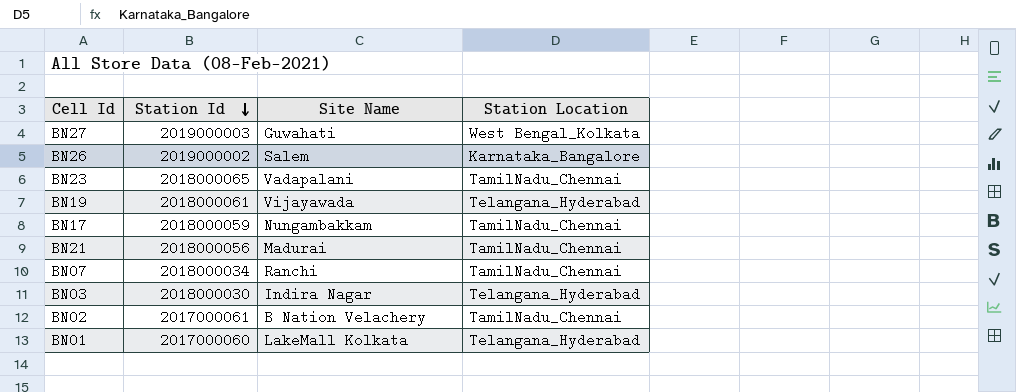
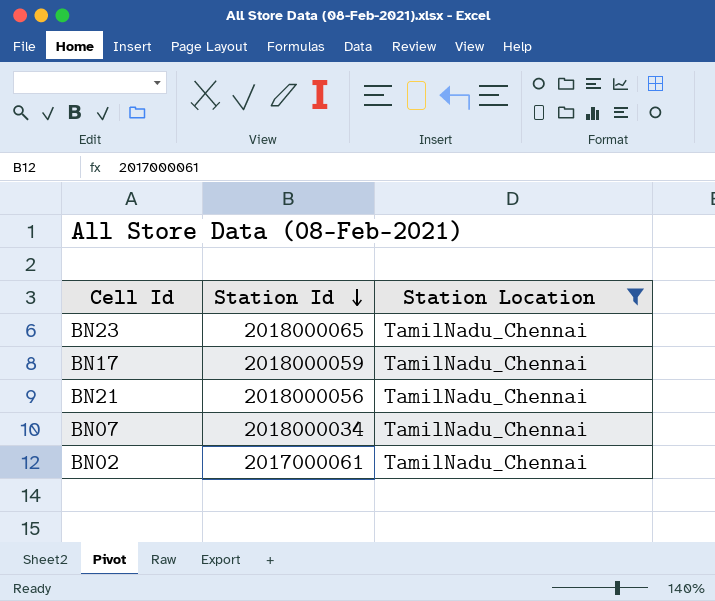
filter: none -> Station Location = TamilNadu_Chennai
column Site Name | position: 3 -> none

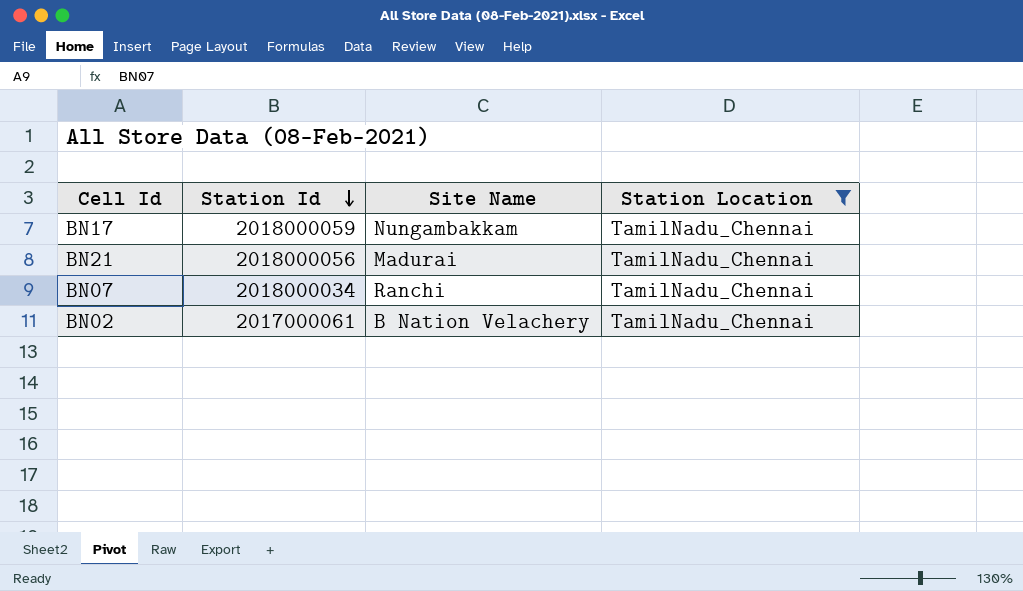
column Site Name | position: none -> 3
row BN23: 2018000065 | TamilNadu_Chennai -> none

